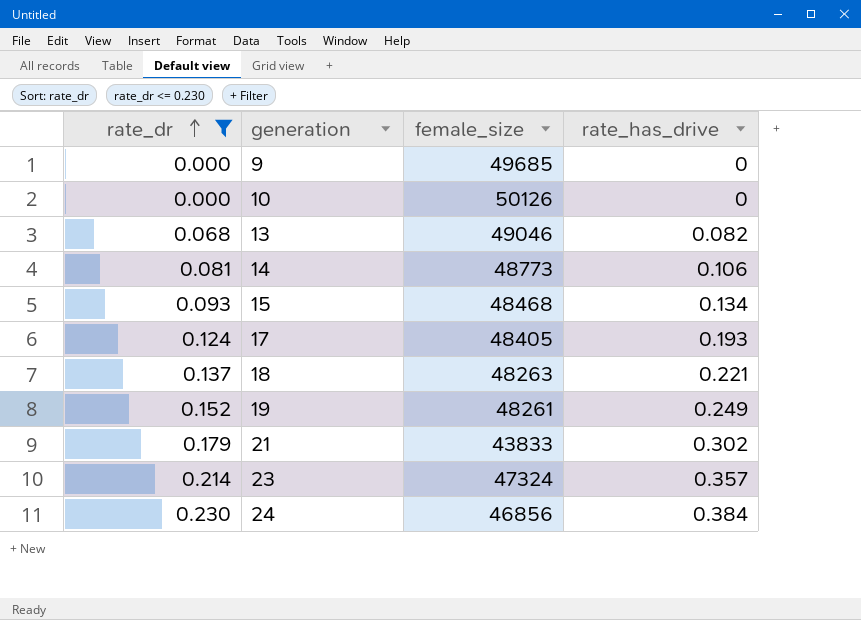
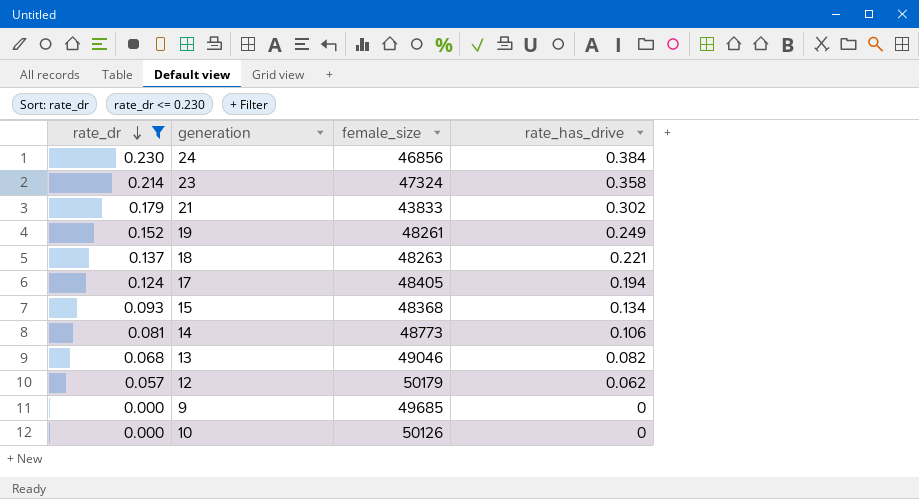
row order: rate_dr ascending -> rate_dr descending
23 | rate_has_drive: 0.357 -> 0.358
17 | rate_has_drive: 0.193 -> 0.194
15 | female_size: 48468 -> 48368
row 12: none -> 0.057 | 50179 | 0.062

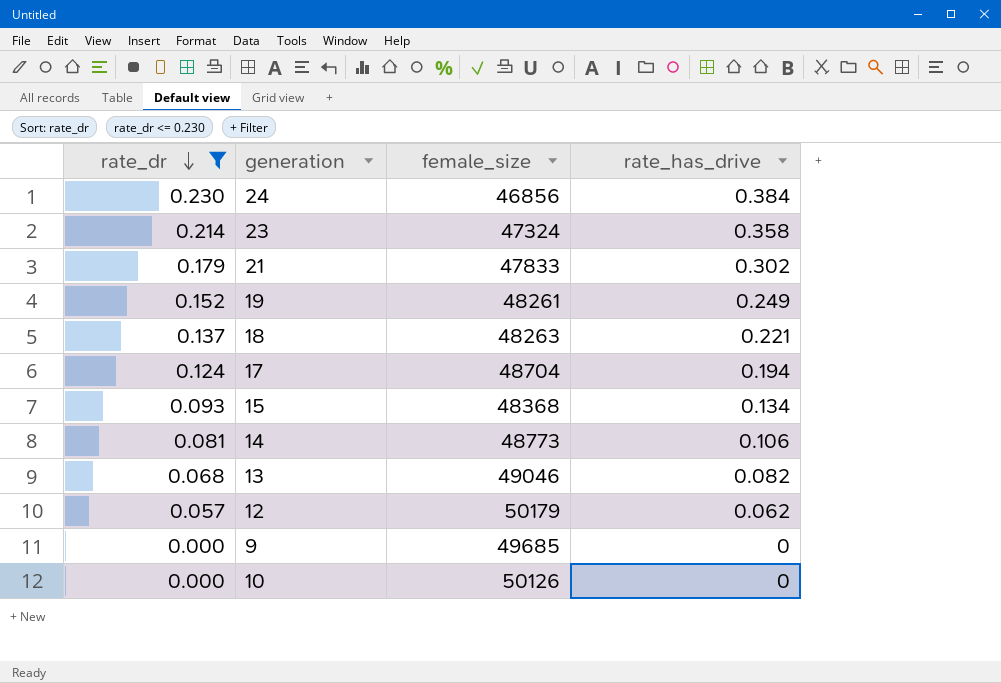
21 | female_size: 43833 -> 47833
17 | female_size: 48405 -> 48704

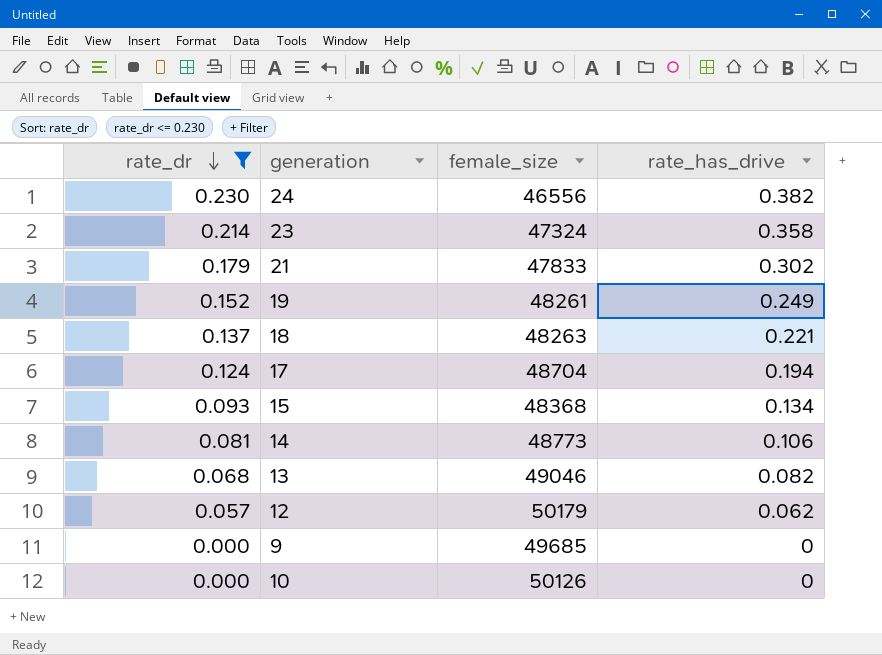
24 | female_size: 46856 -> 46556
24 | rate_has_drive: 0.384 -> 0.382

